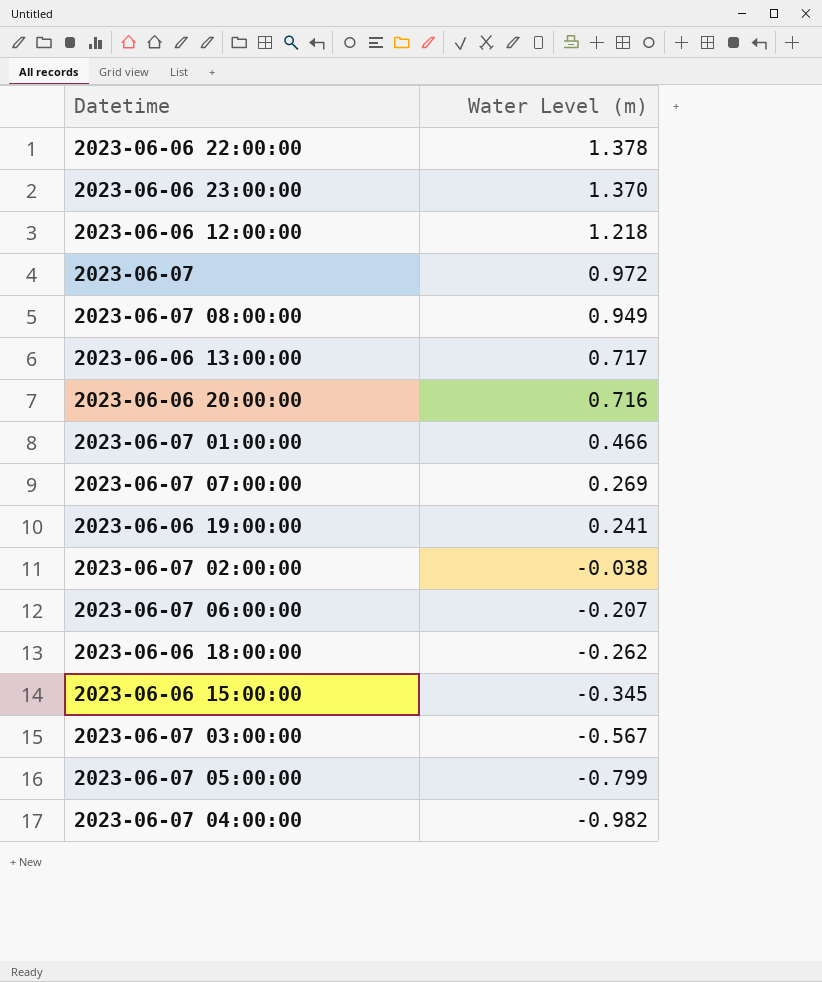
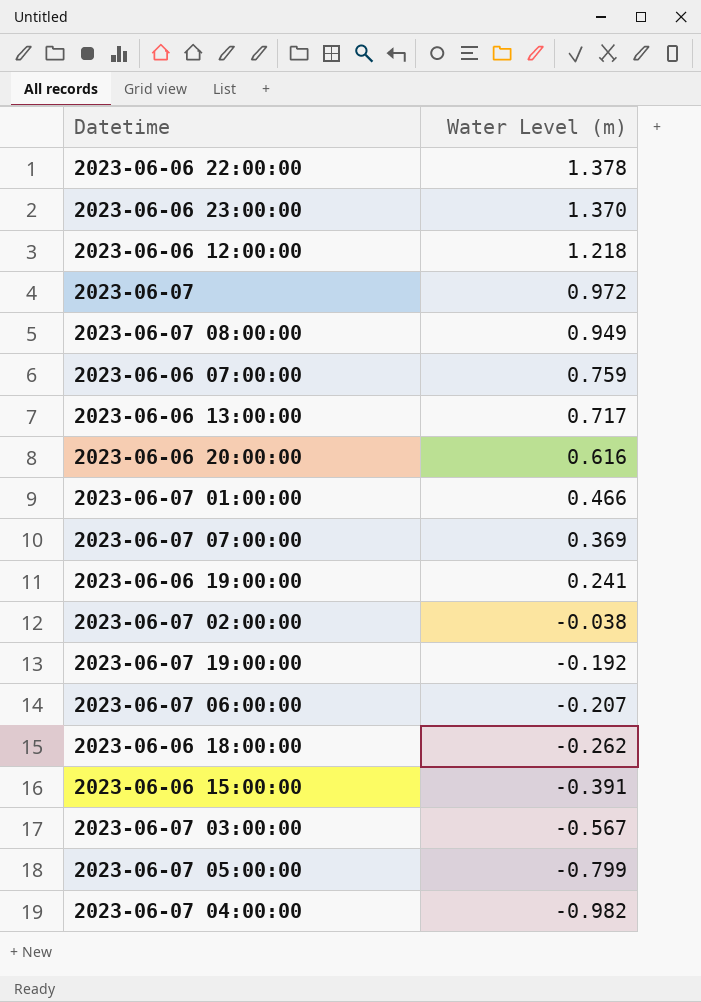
row 2023-06-06 07:00:00: none -> 0.759
2023-06-06 20:00:00 | Water Level (m): 0.716 -> 0.616
2023-06-07 07:00:00 | Water Level (m): 0.269 -> 0.369
row 2023-06-07 19:00:00: none -> -0.192
2023-06-06 15:00:00 | Water Level (m): -0.345 -> -0.391

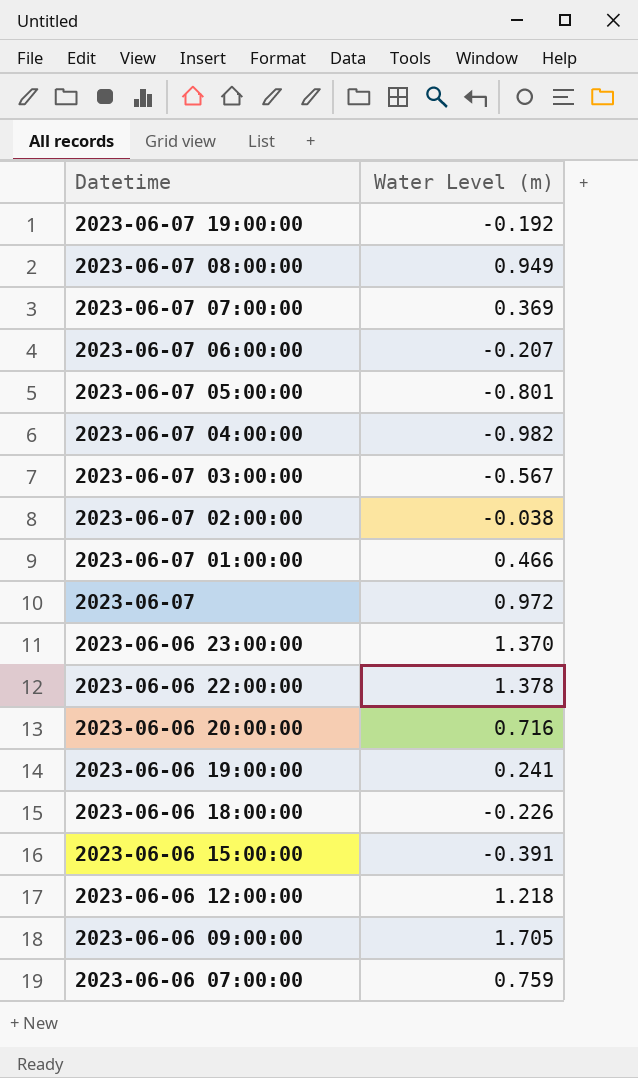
row order: Water Level (m) descending -> Datetime descending
row 2023-06-06 13:00:00: 0.717 -> none
2023-06-07 05:00:00 | Water Level (m): -0.799 -> -0.801
2023-06-06 20:00:00 | Water Level (m): 0.616 -> 0.716
2023-06-06 18:00:00 | Water Level (m): -0.262 -> -0.226
row 2023-06-06 09:00:00: none -> 1.705

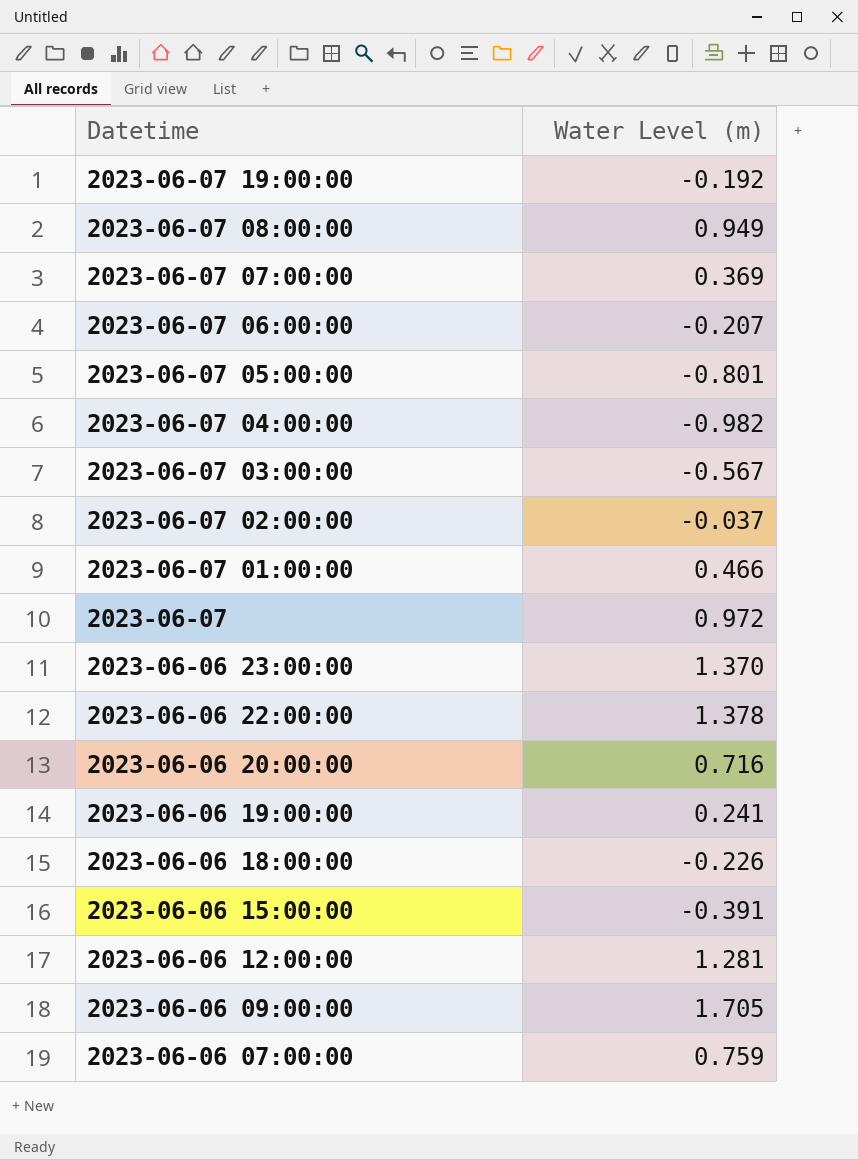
2023-06-07 02:00:00 | Water Level (m): -0.038 -> -0.037
2023-06-06 12:00:00 | Water Level (m): 1.218 -> 1.281

